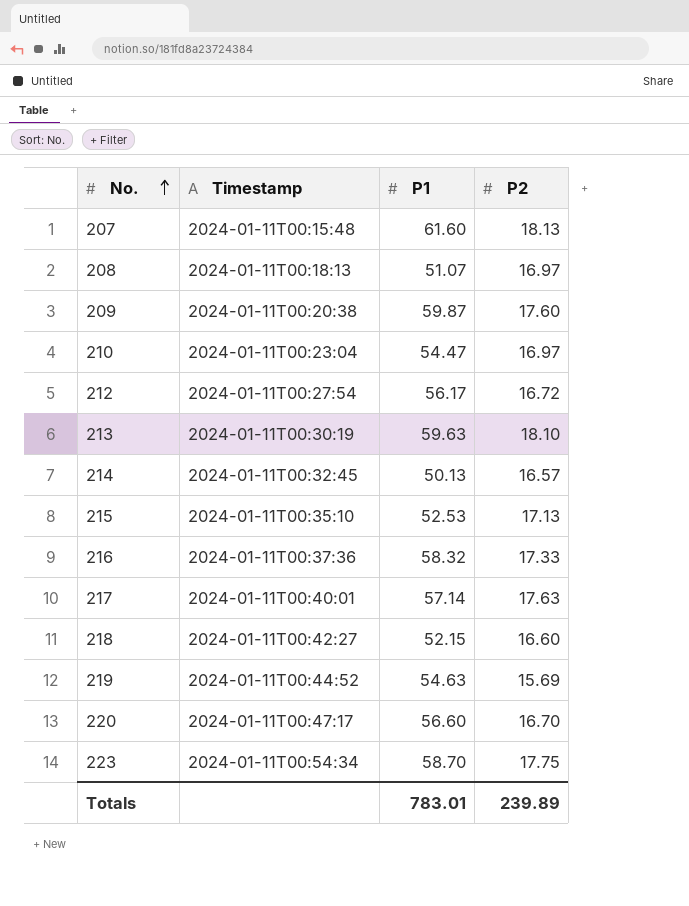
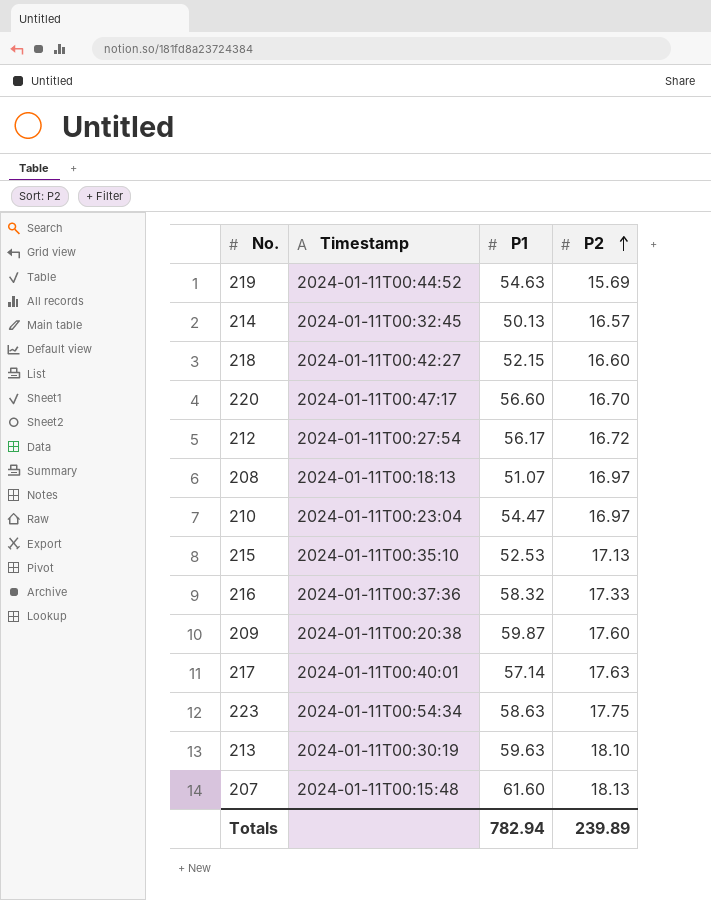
row order: No. ascending -> P2 ascending
223 | P1: 58.70 -> 58.63
Totals | P1: 783.01 -> 782.94

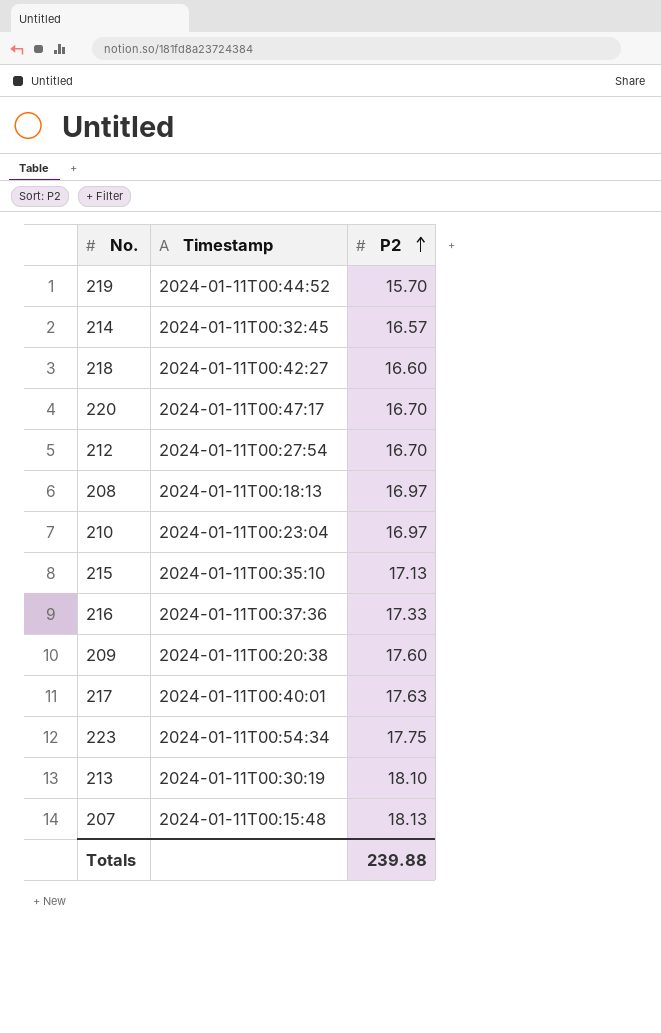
column P1 | position: 3 -> none
219 | P2: 15.69 -> 15.70
212 | P2: 16.72 -> 16.70
Totals | P2: 239.89 -> 239.88

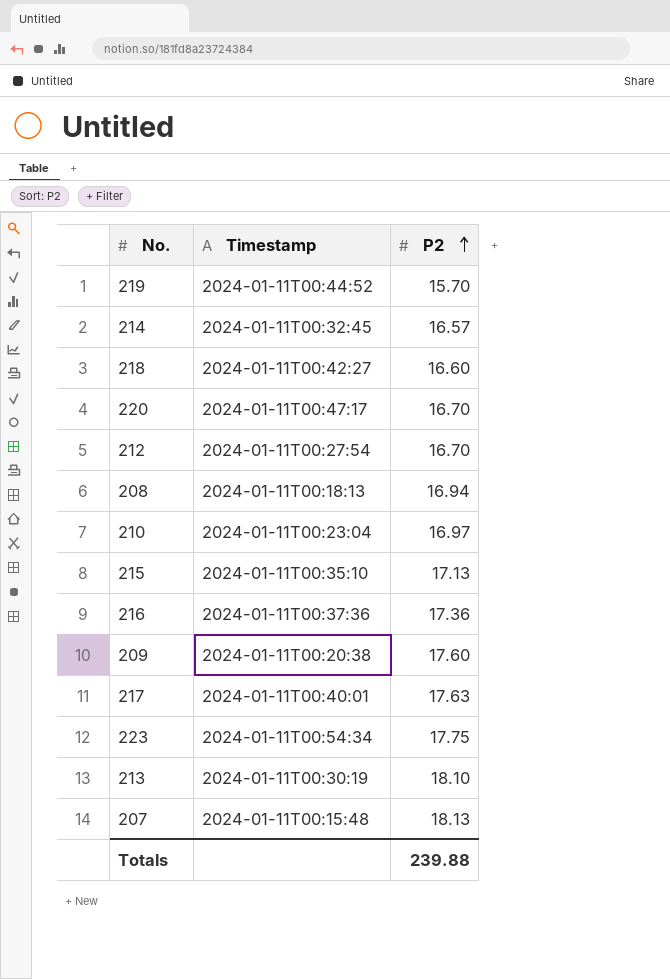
208 | P2: 16.97 -> 16.94
216 | P2: 17.33 -> 17.36

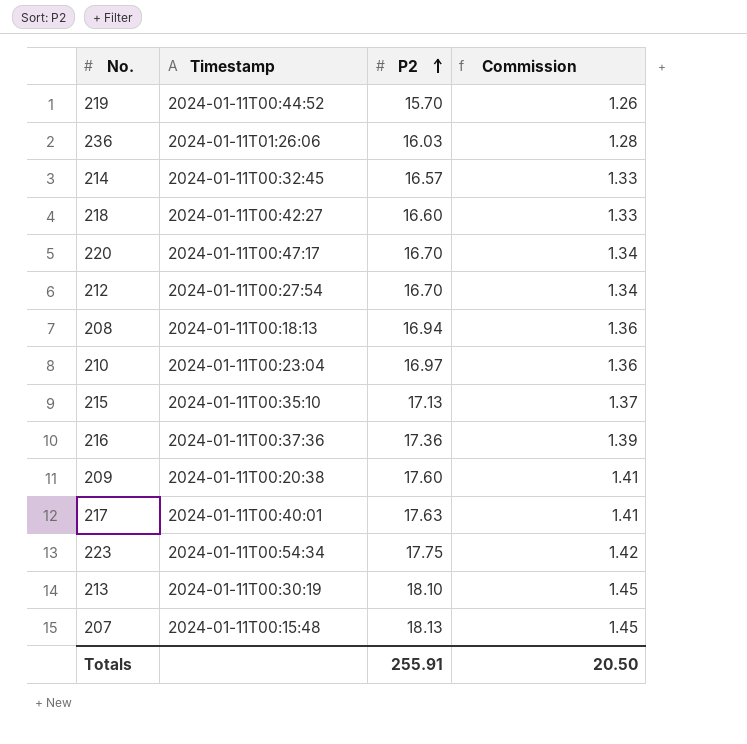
column Commission | formula: none -> [P2] * 0.08
row 236: none -> 2024-01-11T01:26:06 | 16.03 | 1.28
Totals | P2: 239.88 -> 255.91

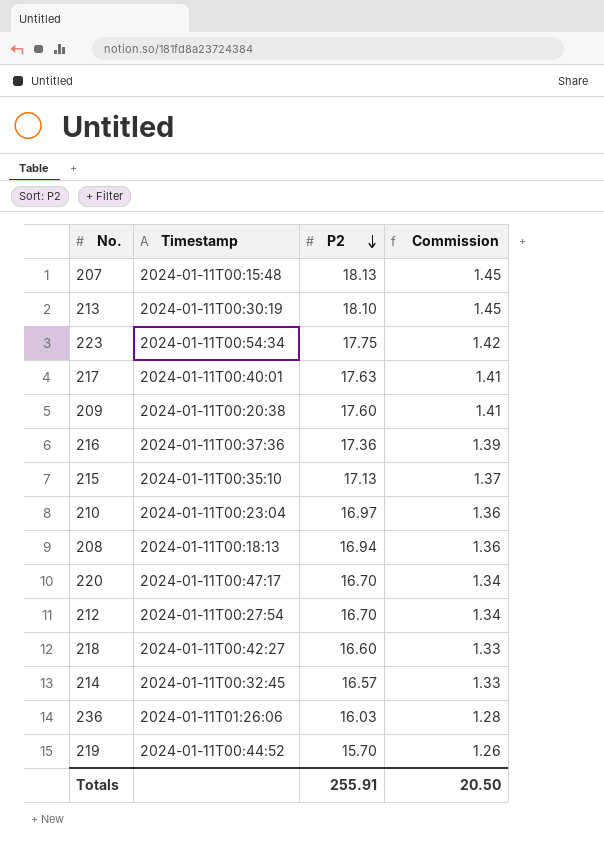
row order: P2 ascending -> P2 descending

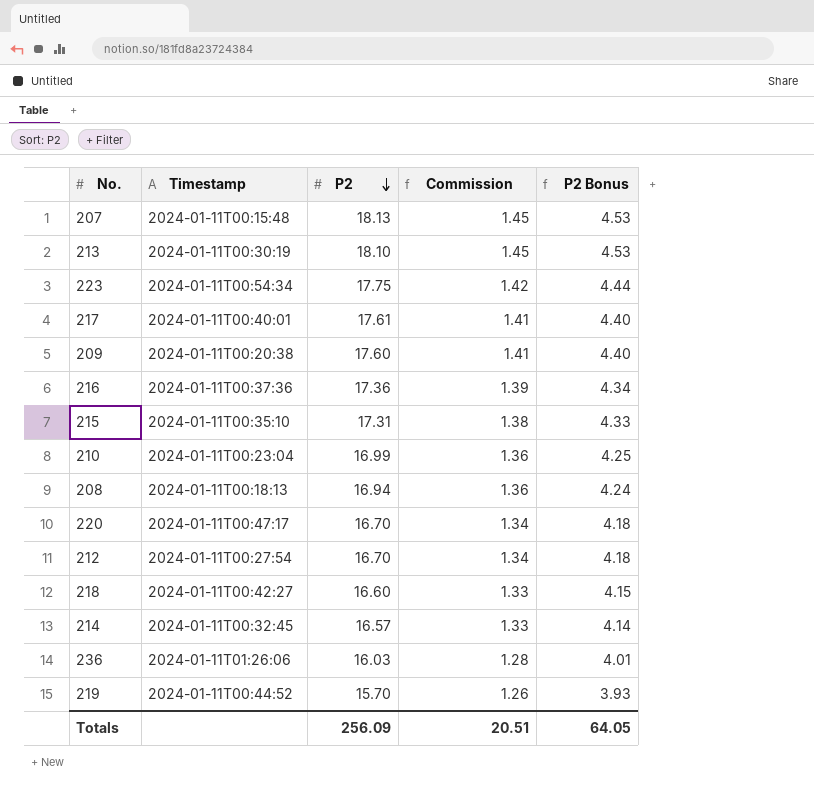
column P2 Bonus | formula: none -> [P2] * 0.25
217 | P2: 17.63 -> 17.61
215 | P2: 17.13 -> 17.31
215 | Commission: 1.37 -> 1.38
210 | P2: 16.97 -> 16.99
Totals | P2: 255.91 -> 256.09
Totals | Commission: 20.50 -> 20.51

